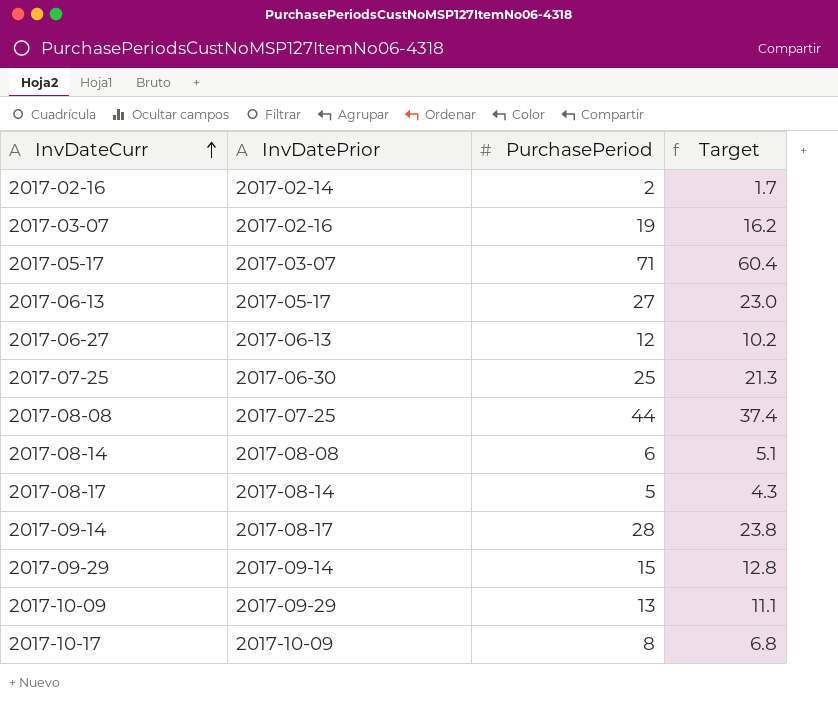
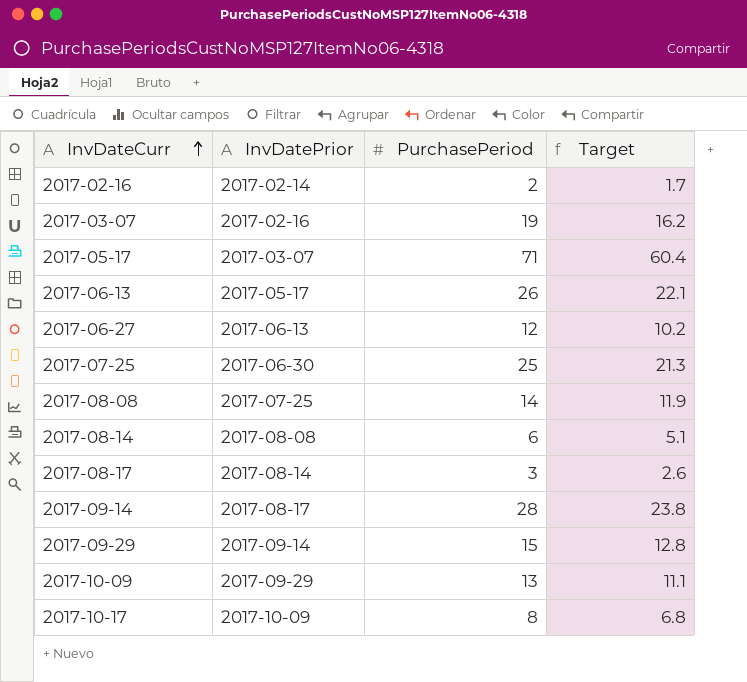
2017-06-13 | PurchasePeriod: 27 -> 26
2017-06-13 | Target: 23.0 -> 22.1
2017-08-08 | PurchasePeriod: 44 -> 14
2017-08-08 | Target: 37.4 -> 11.9
2017-08-17 | PurchasePeriod: 5 -> 3
2017-08-17 | Target: 4.3 -> 2.6

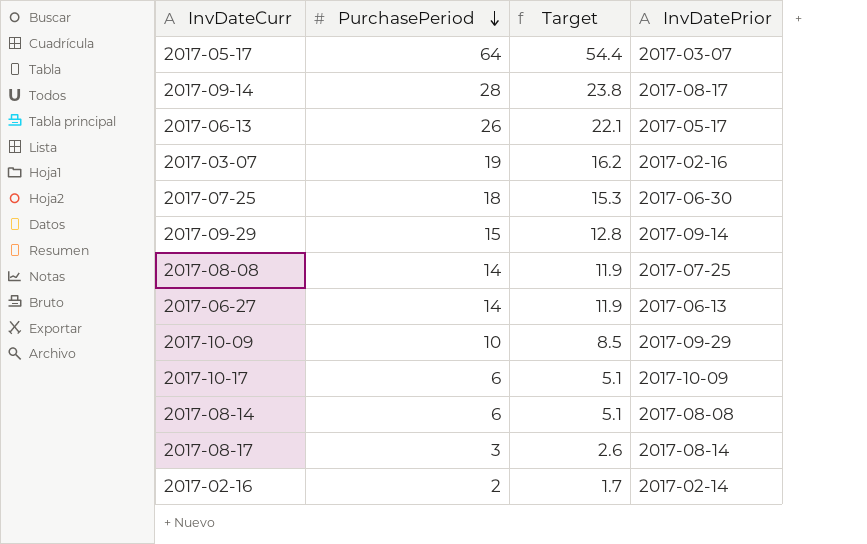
row order: InvDateCurr ascending -> PurchasePeriod descending
column InvDatePrior | position: 2 -> 4
2017-05-17 | PurchasePeriod: 71 -> 64
2017-05-17 | Target: 60.4 -> 54.4
2017-07-25 | PurchasePeriod: 25 -> 18
2017-07-25 | Target: 21.3 -> 15.3
2017-06-27 | PurchasePeriod: 12 -> 14
2017-06-27 | Target: 10.2 -> 11.9
2017-10-09 | PurchasePeriod: 13 -> 10
2017-10-09 | Target: 11.1 -> 8.5
2017-10-17 | PurchasePeriod: 8 -> 6
2017-10-17 | Target: 6.8 -> 5.1

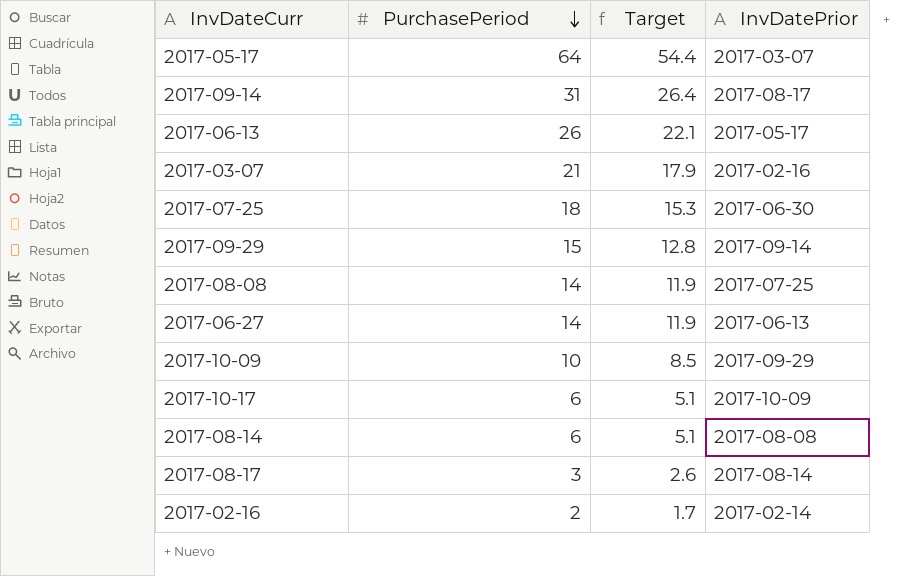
2017-09-14 | PurchasePeriod: 28 -> 31
2017-09-14 | Target: 23.8 -> 26.4
2017-03-07 | PurchasePeriod: 19 -> 21
2017-03-07 | Target: 16.2 -> 17.9

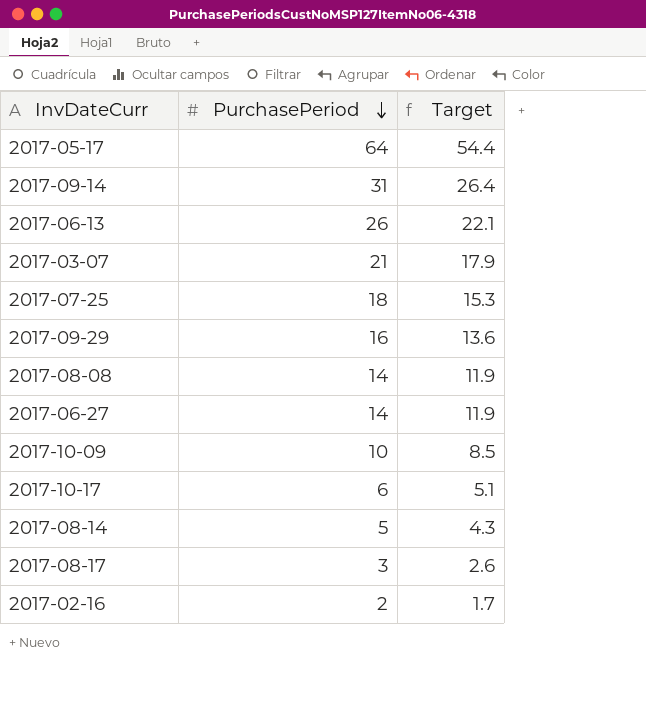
column InvDatePrior | position: 4 -> none
2017-09-29 | PurchasePeriod: 15 -> 16
2017-09-29 | Target: 12.8 -> 13.6
2017-08-14 | PurchasePeriod: 6 -> 5
2017-08-14 | Target: 5.1 -> 4.3

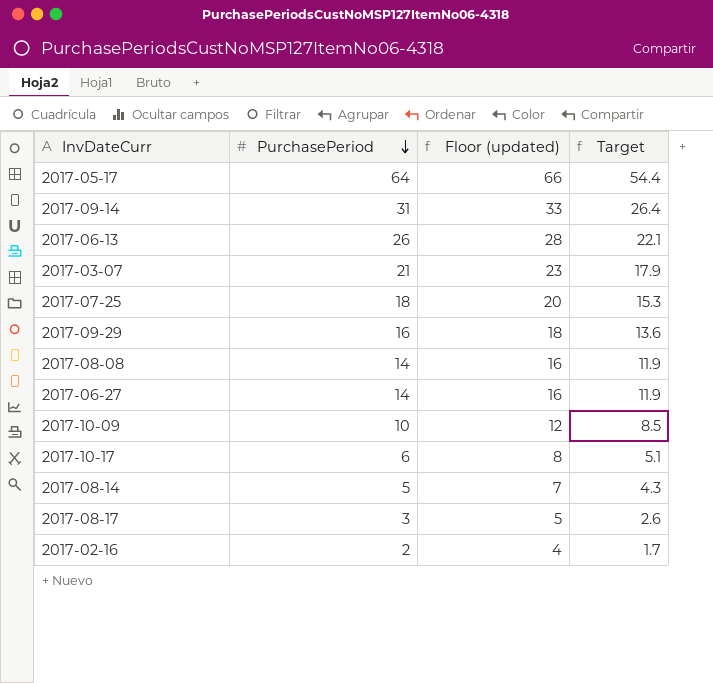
column Floor (updated) | formula: none -> [PurchasePeriod] + 2

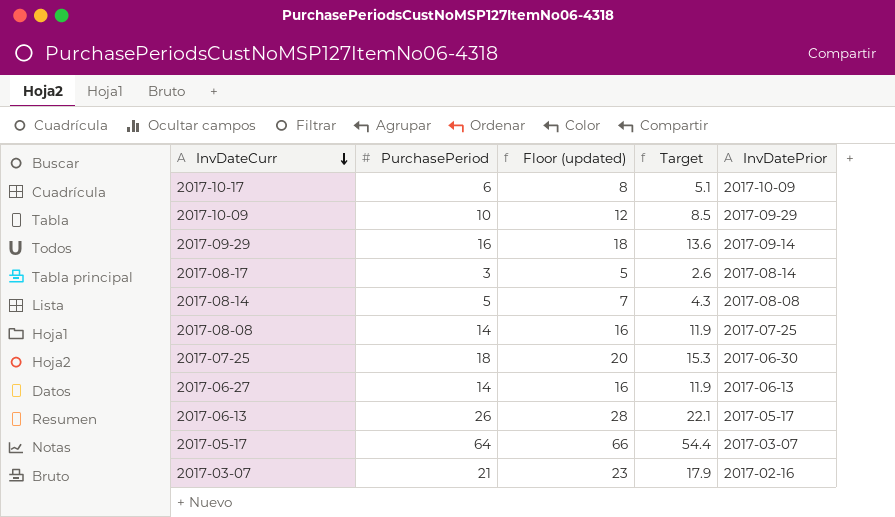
row order: PurchasePeriod descending -> InvDateCurr descending
column InvDatePrior | position: none -> 5
row 2017-09-14: 31 | 33 | 26.4 -> none
row 2017-02-16: 2 | 4 | 1.7 -> none

